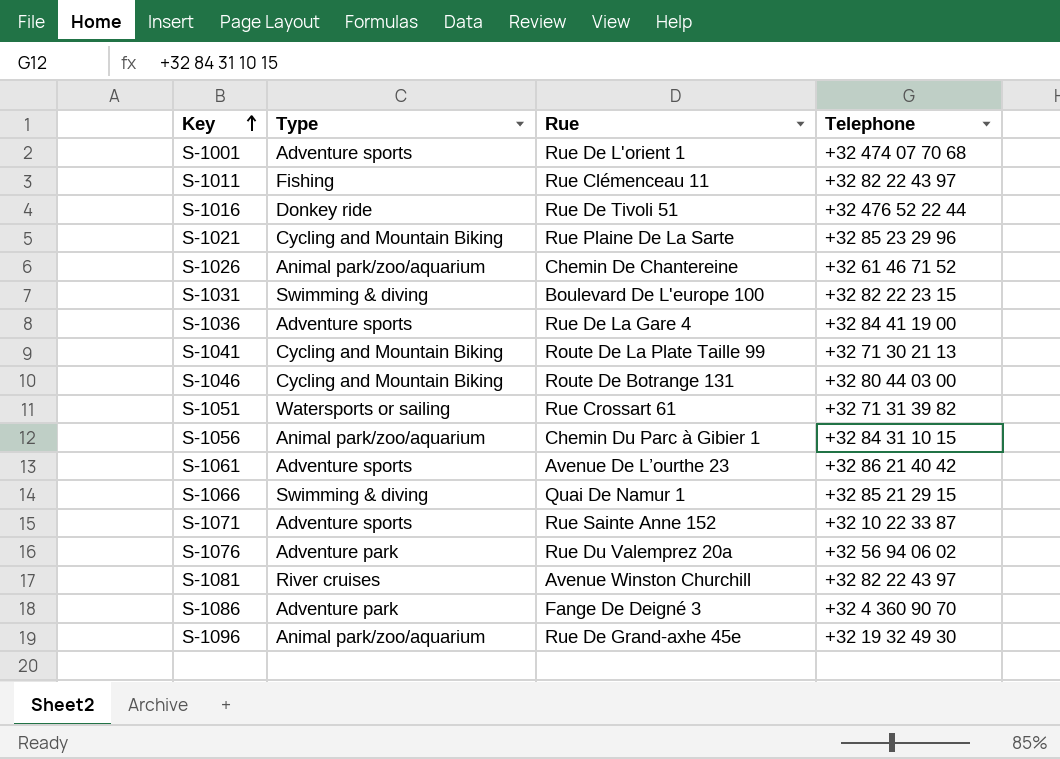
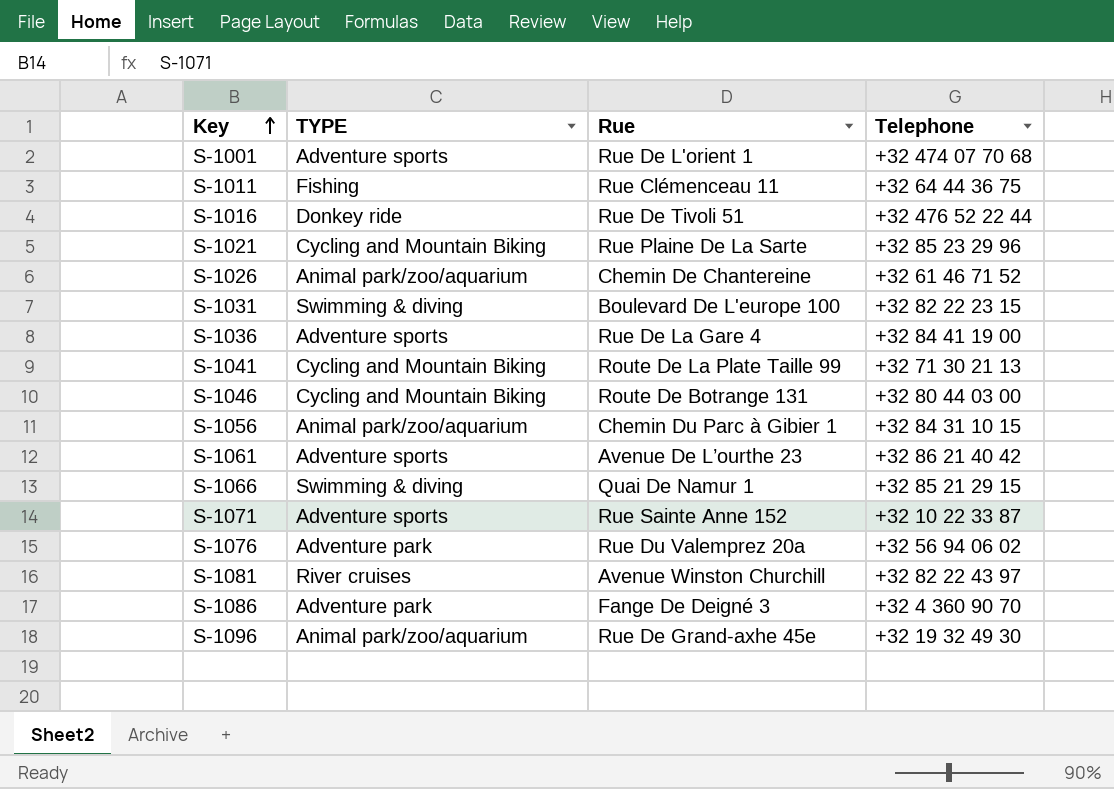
column name: Type -> TYPE
row S-1051: Watersports or sailing | Rue Crossart 61 | +32 71 31 39 82 -> none
S-1011 | Telephone: +32 82 22 43 97 -> +32 64 44 36 75

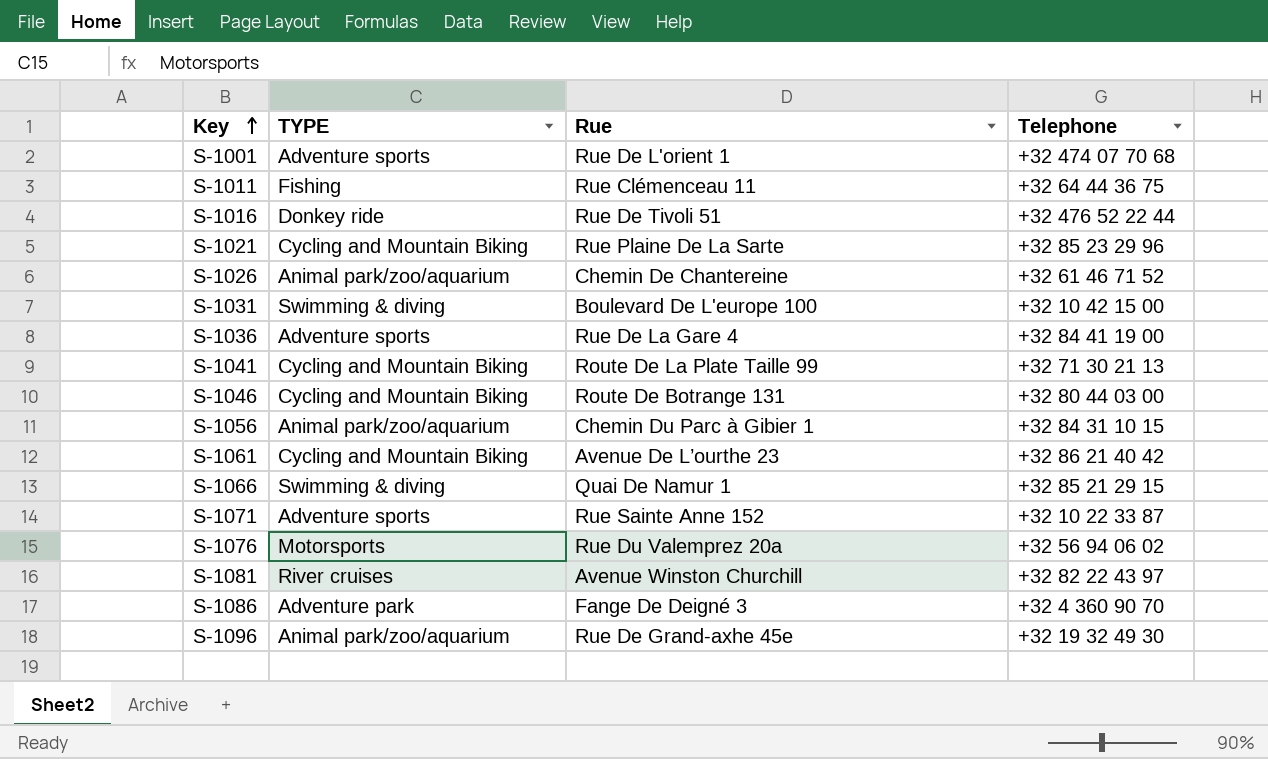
S-1031 | Telephone: +32 82 22 23 15 -> +32 10 42 15 00
S-1061 | TYPE: Adventure sports -> Cycling and Mountain Biking
S-1076 | TYPE: Adventure park -> Motorsports

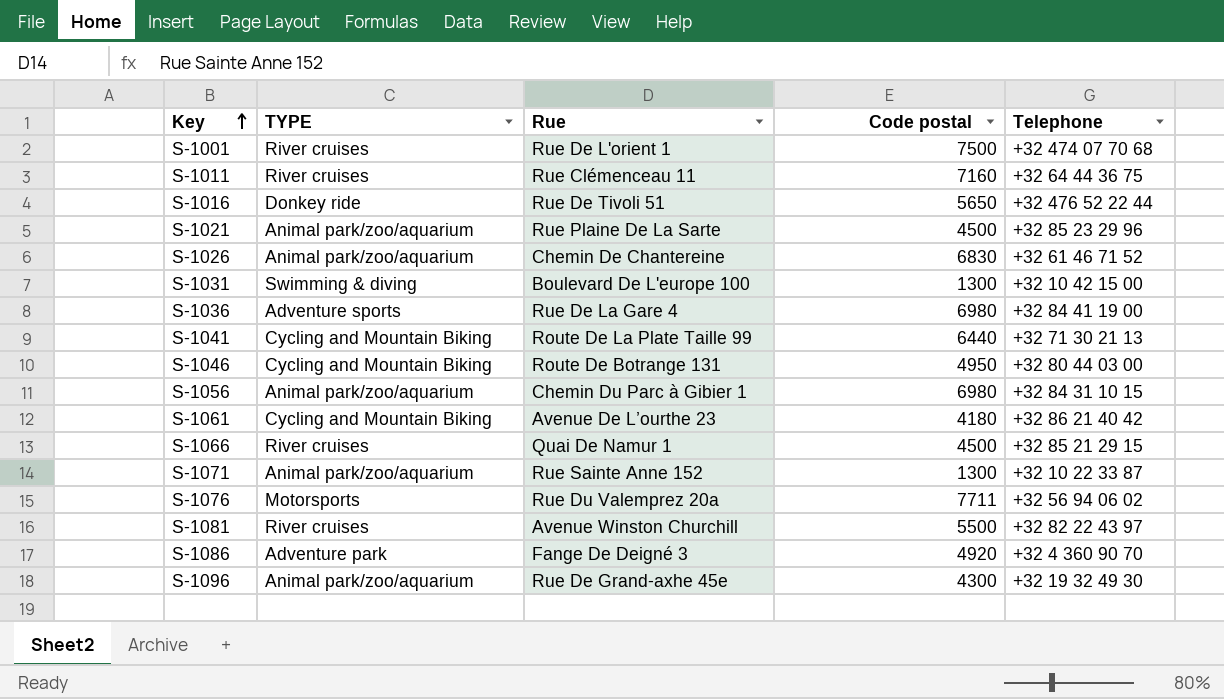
column Code postal | position: none -> 4
S-1001 | TYPE: Adventure sports -> River cruises
S-1011 | TYPE: Fishing -> River cruises
S-1021 | TYPE: Cycling and Mountain Biking -> Animal park/zoo/aquarium
S-1066 | TYPE: Swimming & diving -> River cruises
S-1071 | TYPE: Adventure sports -> Animal park/zoo/aquarium

